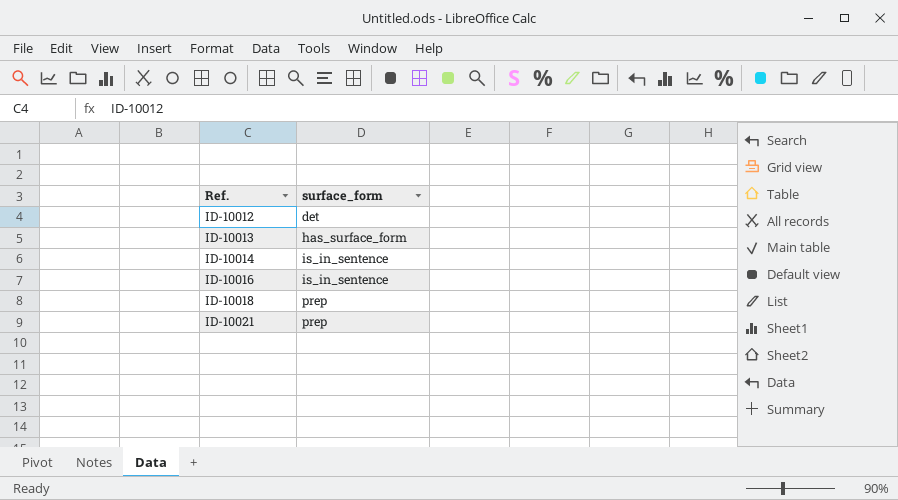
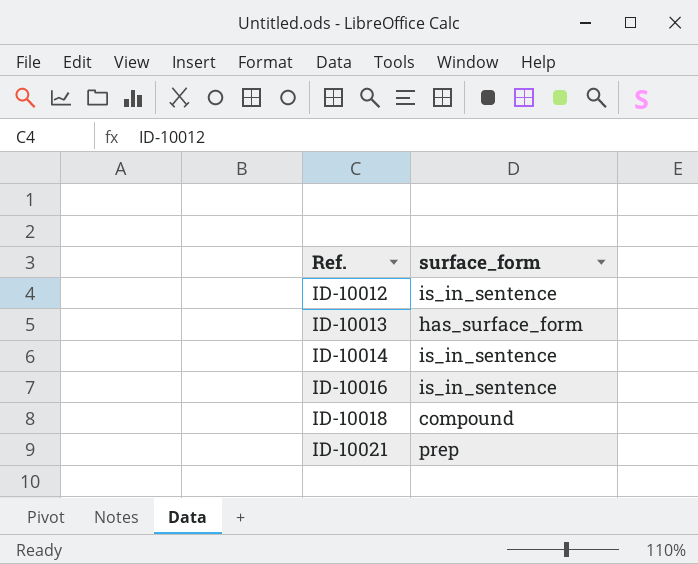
ID-10012 | surface_form: det -> is_in_sentence
ID-10018 | surface_form: prep -> compound

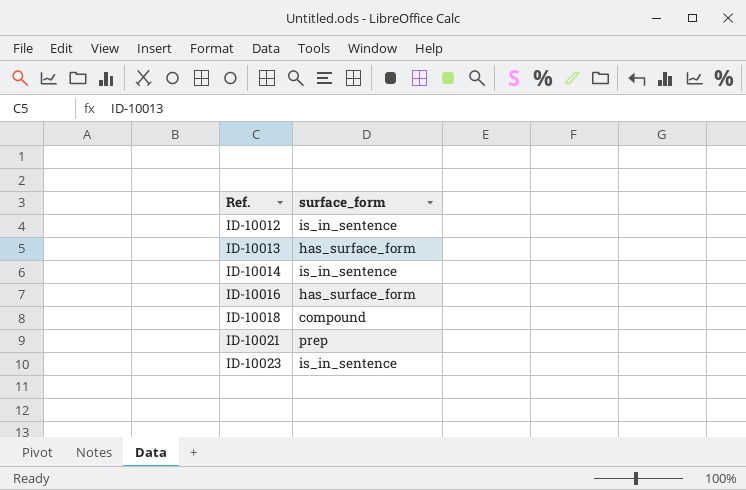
ID-10016 | surface_form: is_in_sentence -> has_surface_form
row ID-10023: none -> is_in_sentence

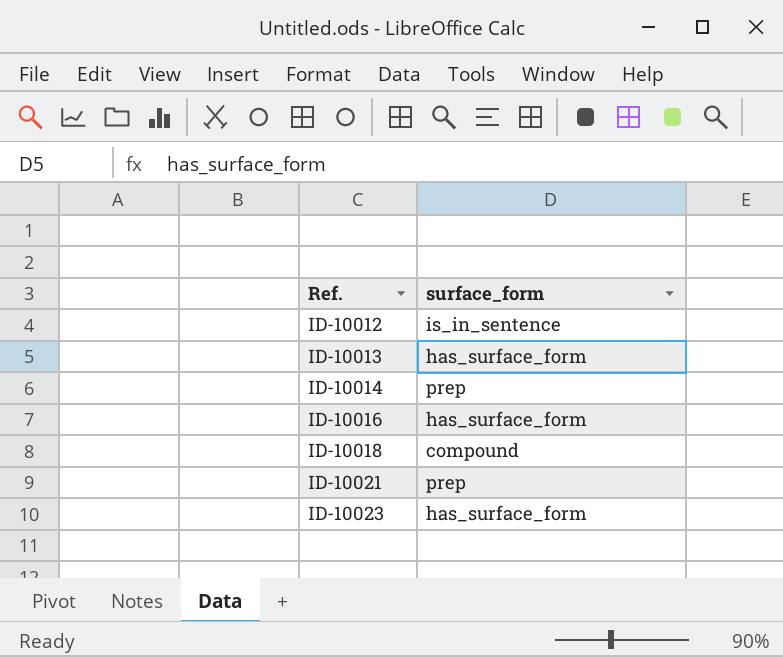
ID-10014 | surface_form: is_in_sentence -> prep
ID-10023 | surface_form: is_in_sentence -> has_surface_form

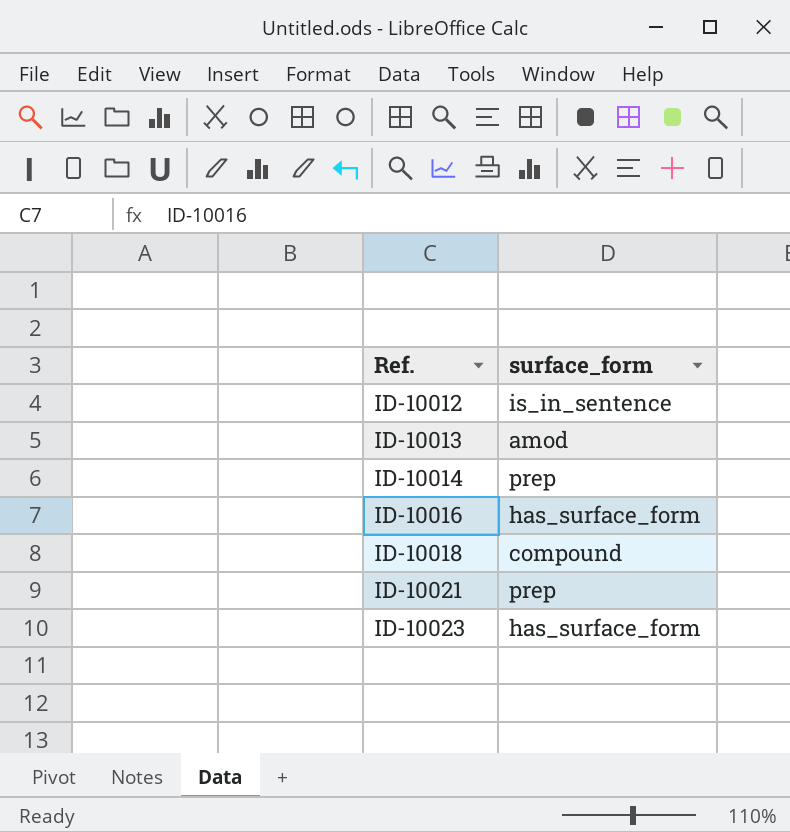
ID-10013 | surface_form: has_surface_form -> amod

